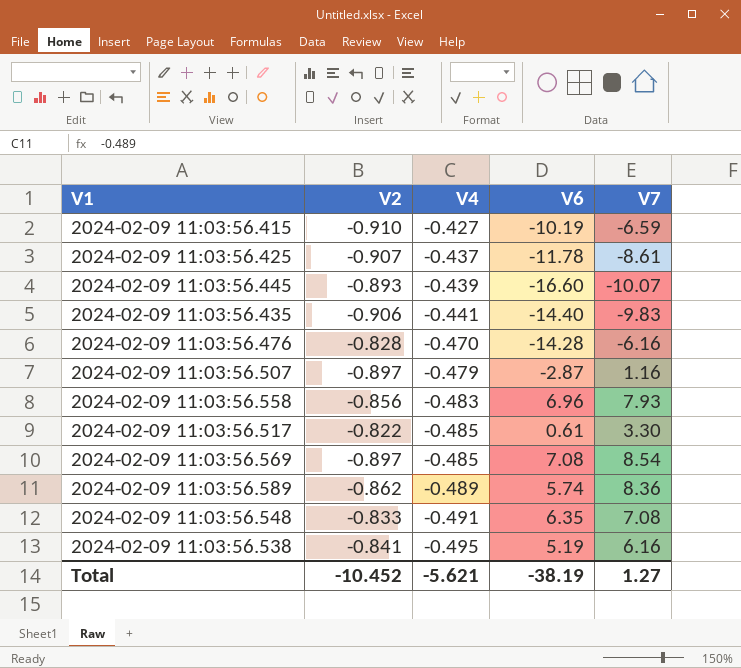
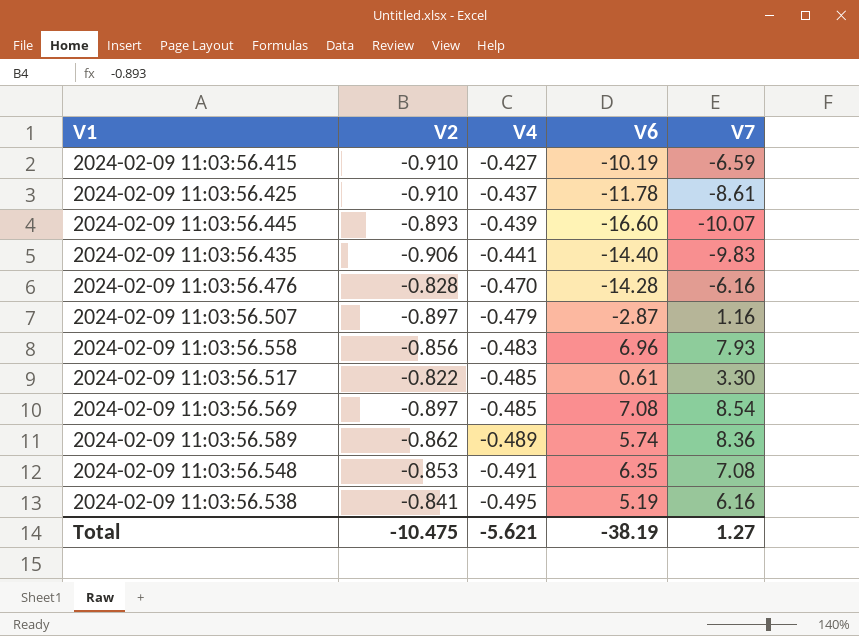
2024-02-09 11:03:56.425 | V2: -0.907 -> -0.910
2024-02-09 11:03:56.548 | V2: -0.833 -> -0.853
Total | V2: -10.452 -> -10.475

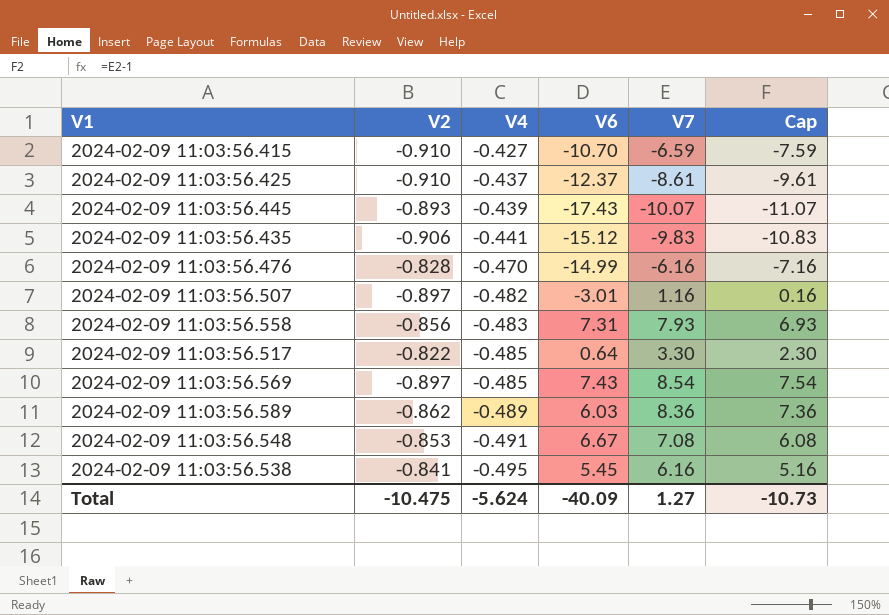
column Cap | formula: none -> [V7] - 1
2024-02-09 11:03:56.415 | V6: -10.19 -> -10.70
2024-02-09 11:03:56.425 | V6: -11.78 -> -12.37
2024-02-09 11:03:56.445 | V6: -16.60 -> -17.43
2024-02-09 11:03:56.435 | V6: -14.40 -> -15.12
2024-02-09 11:03:56.476 | V6: -14.28 -> -14.99
2024-02-09 11:03:56.507 | V4: -0.479 -> -0.482
2024-02-09 11:03:56.507 | V6: -2.87 -> -3.01
2024-02-09 11:03:56.558 | V6: 6.96 -> 7.31
2024-02-09 11:03:56.517 | V6: 0.61 -> 0.64
2024-02-09 11:03:56.569 | V6: 7.08 -> 7.43
2024-02-09 11:03:56.589 | V6: 5.74 -> 6.03
2024-02-09 11:03:56.548 | V6: 6.35 -> 6.67
2024-02-09 11:03:56.538 | V6: 5.19 -> 5.45
Total | V4: -5.621 -> -5.624
Total | V6: -38.19 -> -40.09

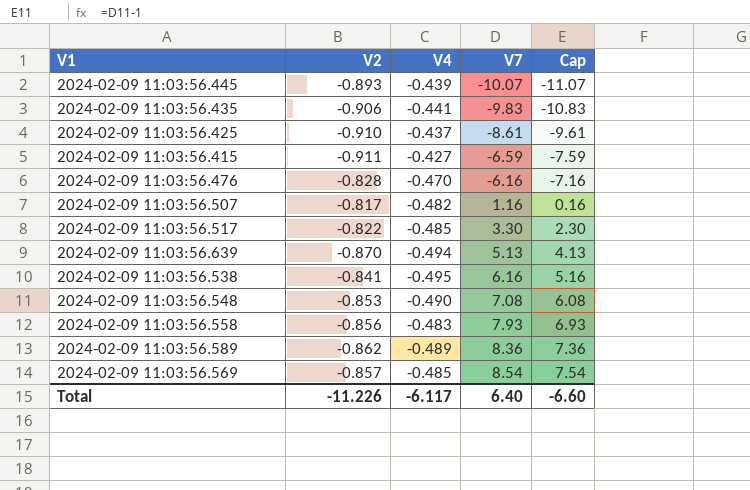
row order: V4 descending -> V7 ascending
column V6 | position: 4 -> none
2024-02-09 11:03:56.415 | V2: -0.910 -> -0.911
2024-02-09 11:03:56.507 | V2: -0.897 -> -0.817
row 2024-02-09 11:03:56.639: none -> -0.870 | -0.494 | 5.13 | 4.13
2024-02-09 11:03:56.548 | V4: -0.491 -> -0.490
2024-02-09 11:03:56.569 | V2: -0.897 -> -0.857
Total | V2: -10.475 -> -11.226
Total | V4: -5.624 -> -6.117
Total | V7: 1.27 -> 6.40
Total | Cap: -10.73 -> -6.60

